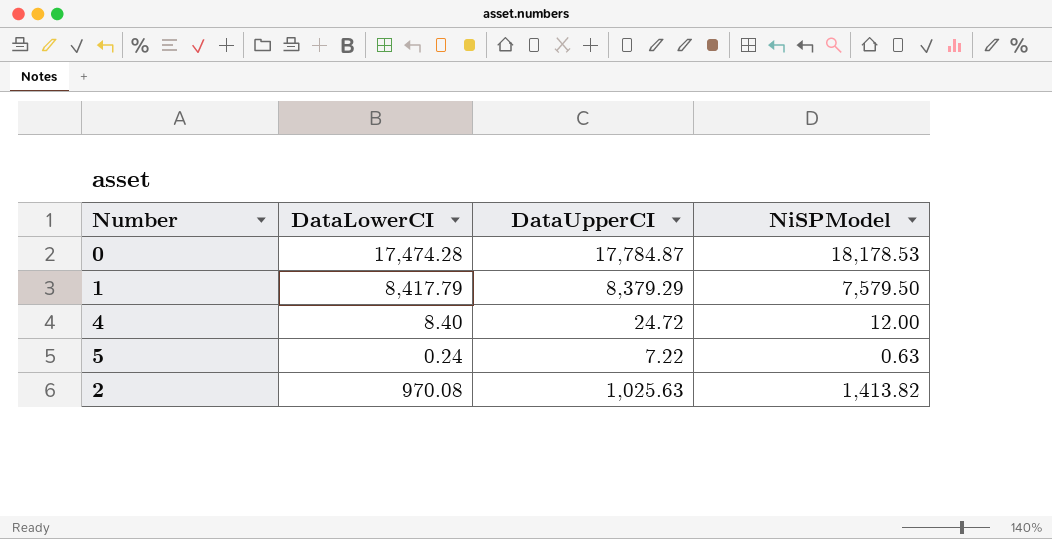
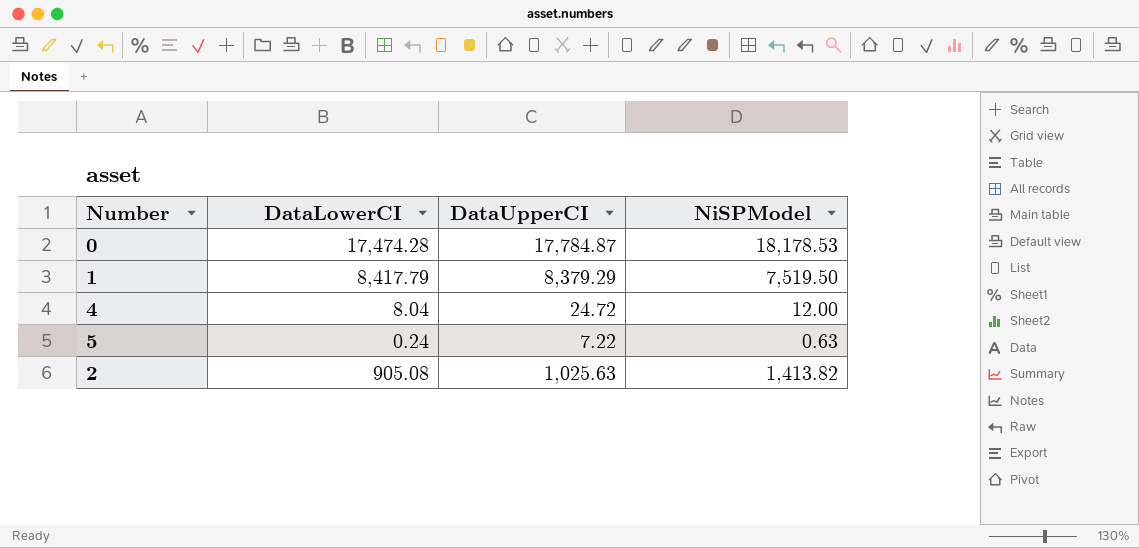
1 | NiSPModel: 7,579.50 -> 7,519.50
4 | DataLowerCI: 8.40 -> 8.04
2 | DataLowerCI: 970.08 -> 905.08

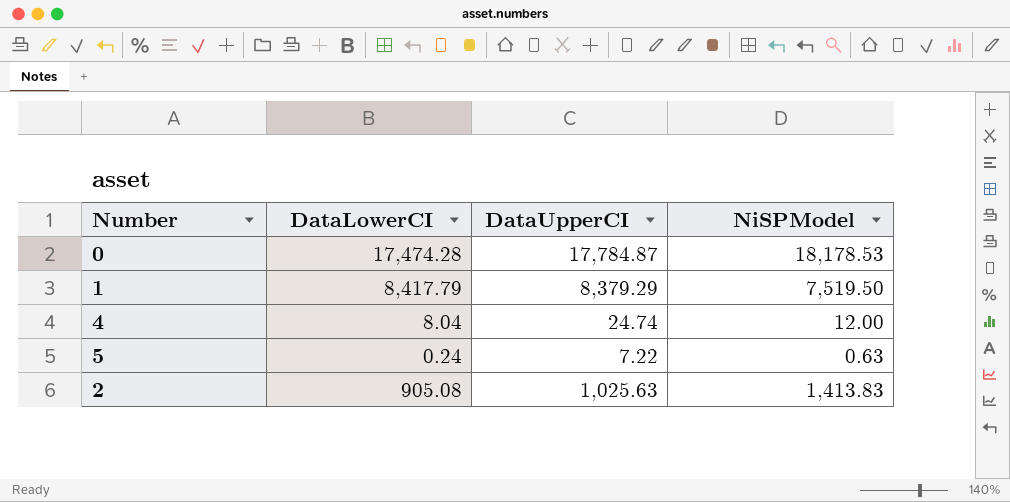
4 | DataUpperCI: 24.72 -> 24.74
2 | NiSPModel: 1,413.82 -> 1,413.83

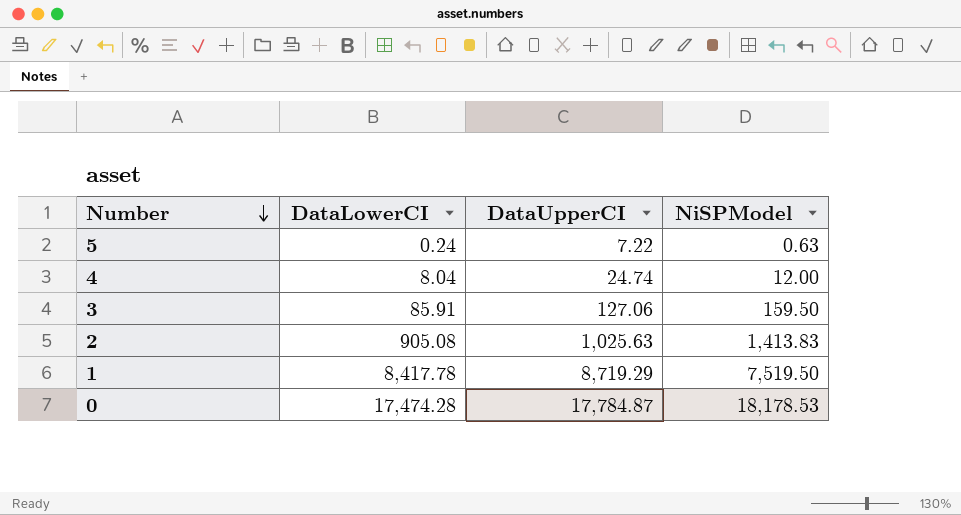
row order: none -> Number descending
row 3: none -> 85.91 | 127.06 | 159.50
1 | DataLowerCI: 8,417.79 -> 8,417.78
1 | DataUpperCI: 8,379.29 -> 8,719.29

